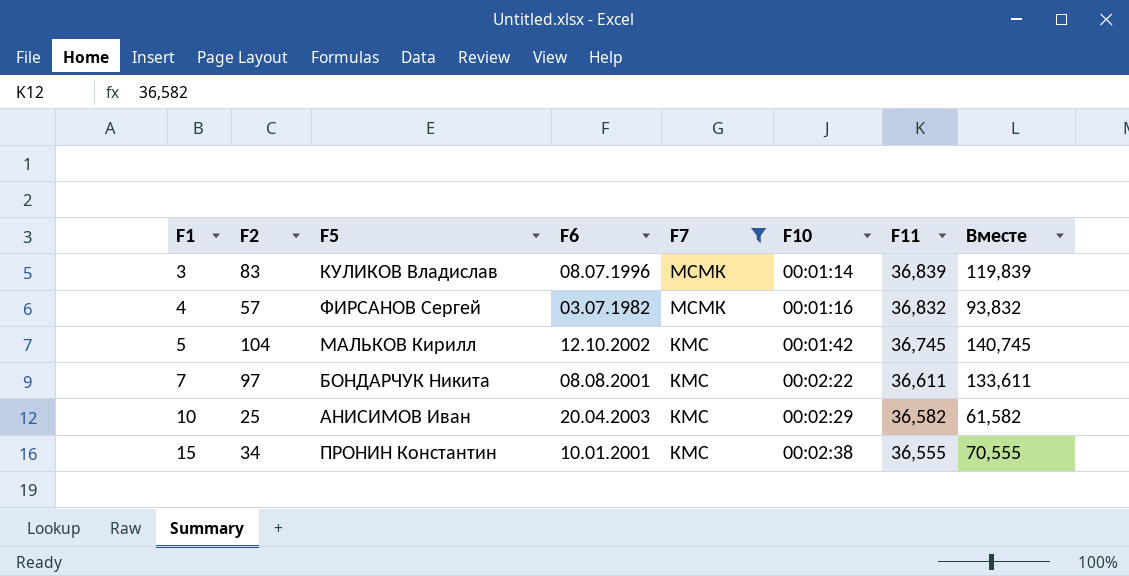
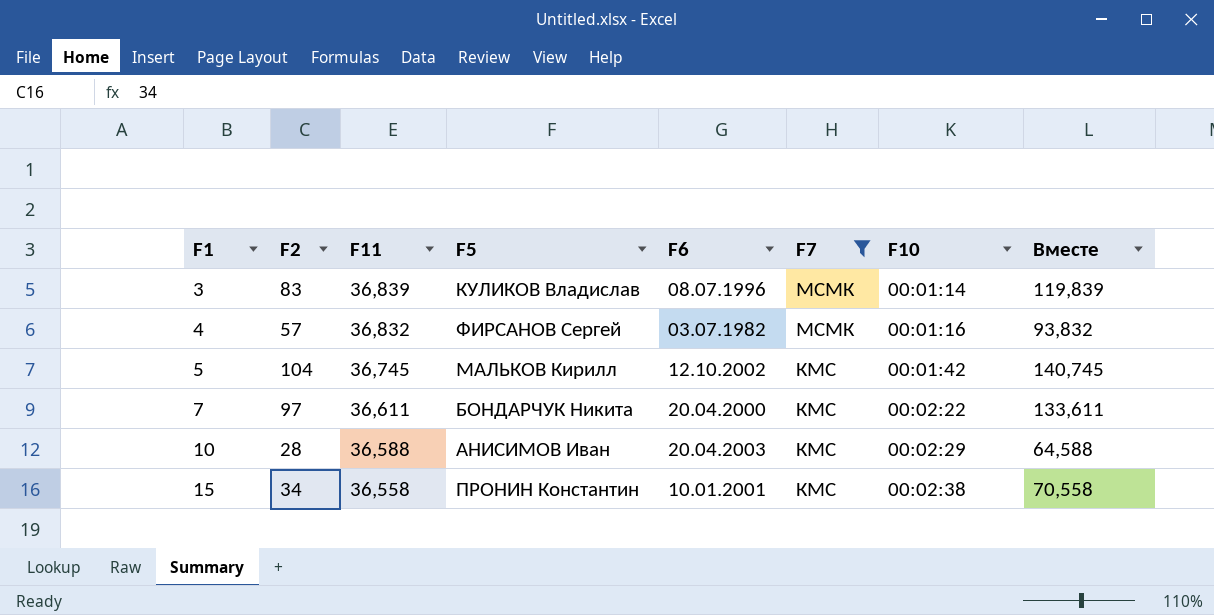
column F11 | position: 7 -> 3
7 | F6: 08.08.2001 -> 20.04.2000
10 | F2: 25 -> 28
10 | F11: 36,582 -> 36,588
10 | Вместе: 61,582 -> 64,588
15 | F11: 36,555 -> 36,558
15 | Вместе: 70,555 -> 70,558

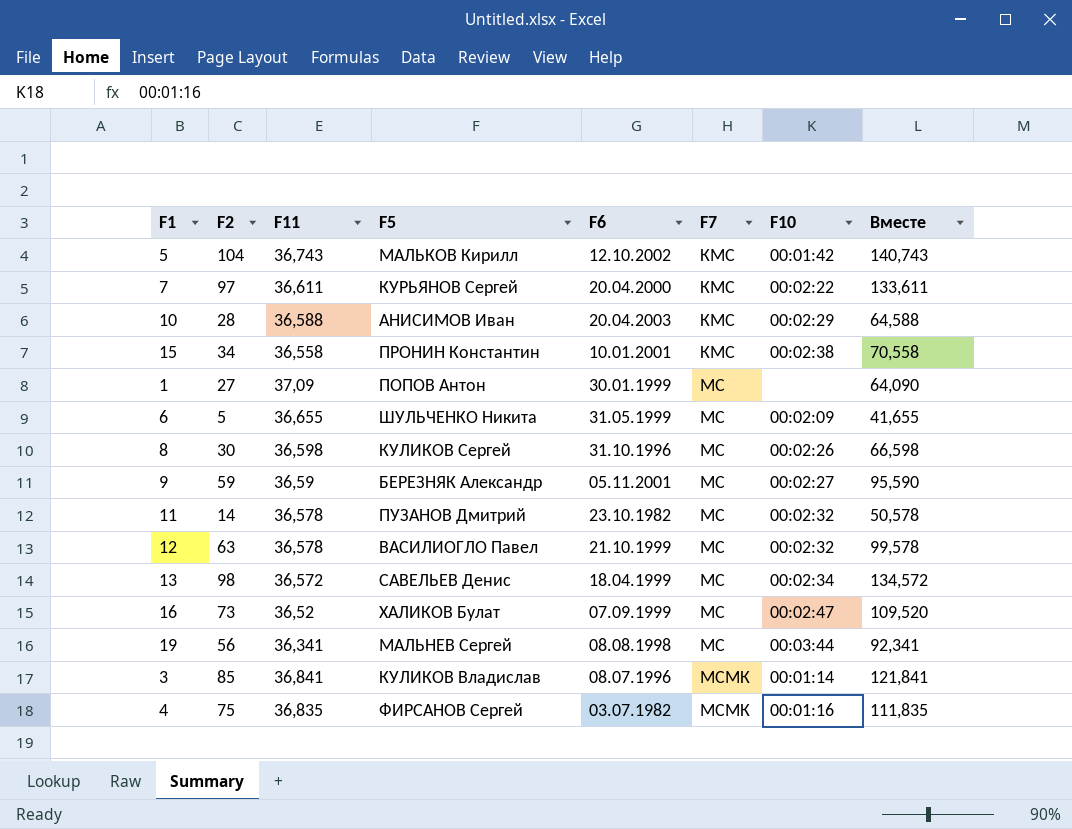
filter: F7 != МС -> none
row order: F1 ascending -> F7 ascending
5 | F11: 36,745 -> 36,743
5 | Вместе: 140,745 -> 140,743
7 | F5: БОНДАРЧУК Никита -> КУРЬЯНОВ Сергей
3 | F2: 83 -> 85
3 | F11: 36,839 -> 36,841
3 | Вместе: 119,839 -> 121,841
4 | F2: 57 -> 75
4 | F11: 36,832 -> 36,835
4 | Вместе: 93,832 -> 111,835

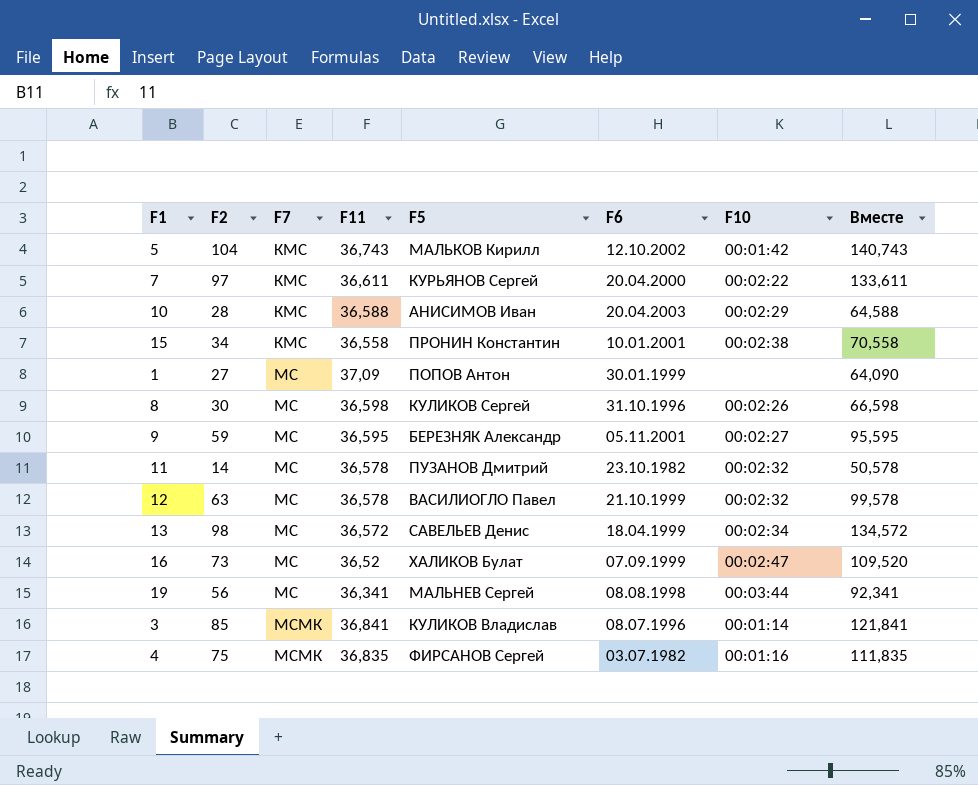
column F7 | position: 6 -> 3
row 6: 5 | 36,655 | ШУЛЬЧЕНКО Никита | 31.05.1999 | МС | 00:02:09 | 41,655 -> none
9 | F11: 36,59 -> 36,595
9 | Вместе: 95,590 -> 95,595

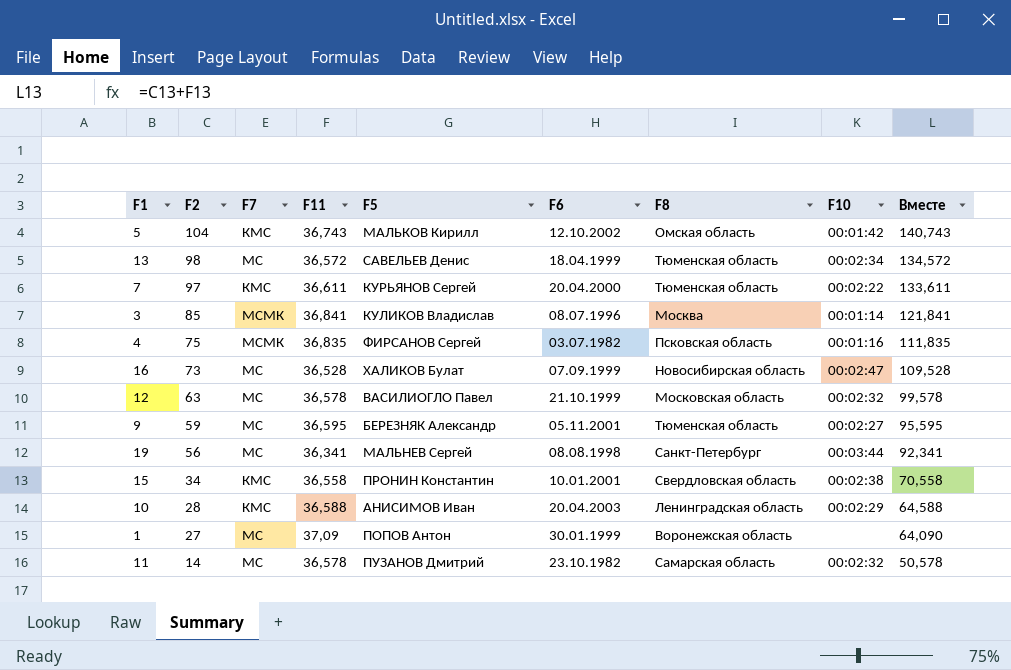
row order: F7 ascending -> F2 descending
column F8 | position: none -> 7
row 8: 30 | МС | 36,598 | КУЛИКОВ Сергей | 31.10.1996 | 00:02:26 | 66,598 -> none
16 | F11: 36,52 -> 36,528
16 | Вместе: 109,520 -> 109,528

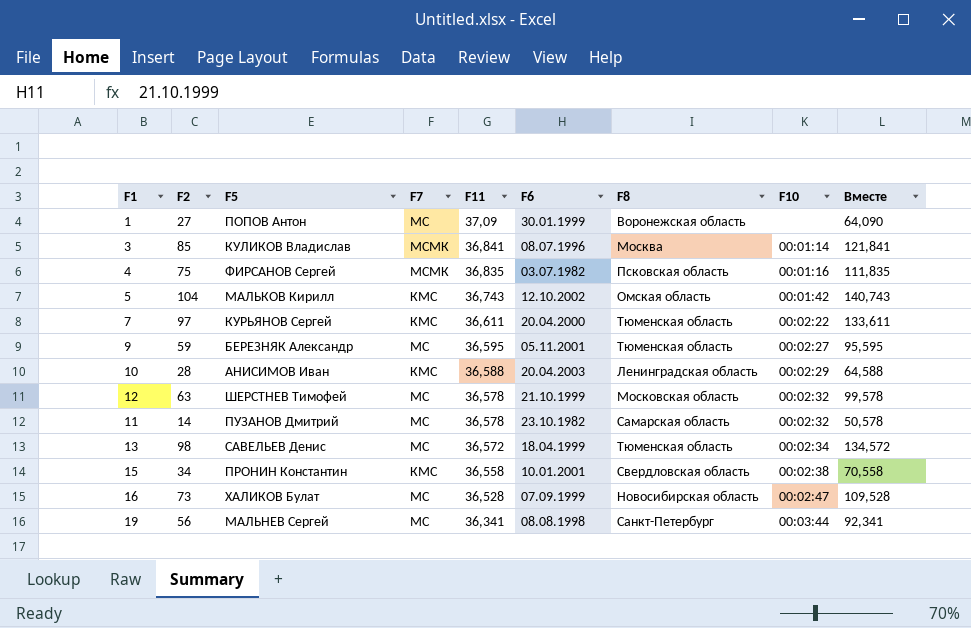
row order: F2 descending -> F11 descending
column F5 | position: 5 -> 3
12 | F5: ВАСИЛИОГЛО Павел -> ШЕРСТНЕВ Тимофей

